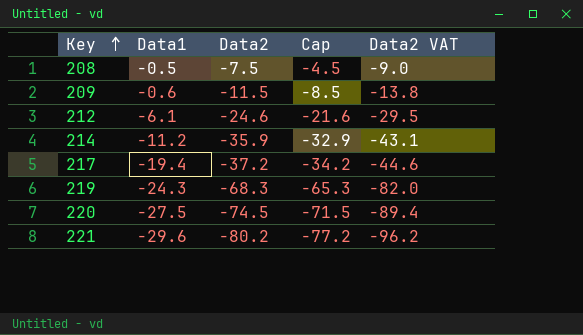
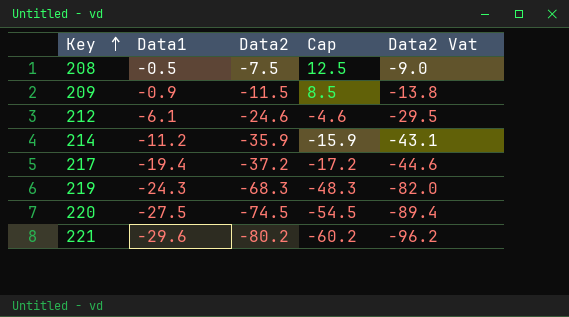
column Cap | formula: [Data2] + 3 -> [Data2] + 20
column name: Data2 VAT -> Data2 Vat
209 | Data1: -0.6 -> -0.9

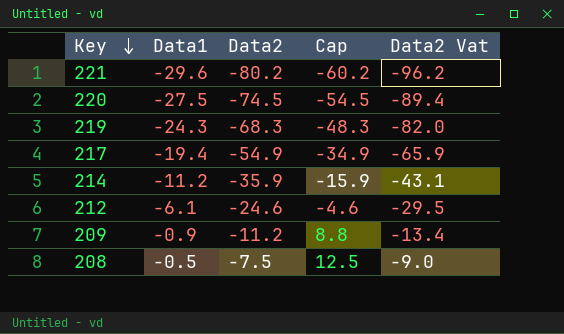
row order: Key ascending -> Key descending
217 | Data2: -37.2 -> -54.9
217 | Cap: -17.2 -> -34.9
217 | Data2 Vat: -44.6 -> -65.9
209 | Data2: -11.5 -> -11.2
209 | Cap: 8.5 -> 8.8
209 | Data2 Vat: -13.8 -> -13.4

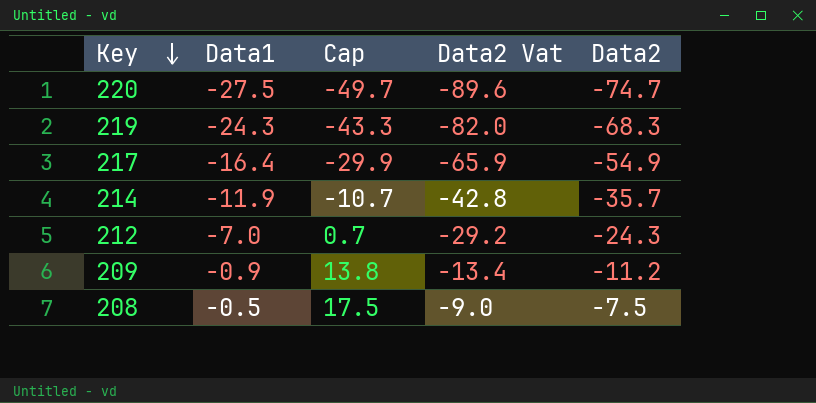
column Cap | formula: [Data2] + 20 -> [Data2] + 25
column Data2 | position: 3 -> 5
row 221: -29.6 | -80.2 | -60.2 | -96.2 -> none
220 | Data2 Vat: -89.4 -> -89.6
220 | Data2: -74.5 -> -74.7
217 | Data1: -19.4 -> -16.4
214 | Data1: -11.2 -> -11.9
214 | Data2 Vat: -43.1 -> -42.8
214 | Data2: -35.9 -> -35.7
212 | Data1: -6.1 -> -7.0
212 | Data2 Vat: -29.5 -> -29.2
212 | Data2: -24.6 -> -24.3

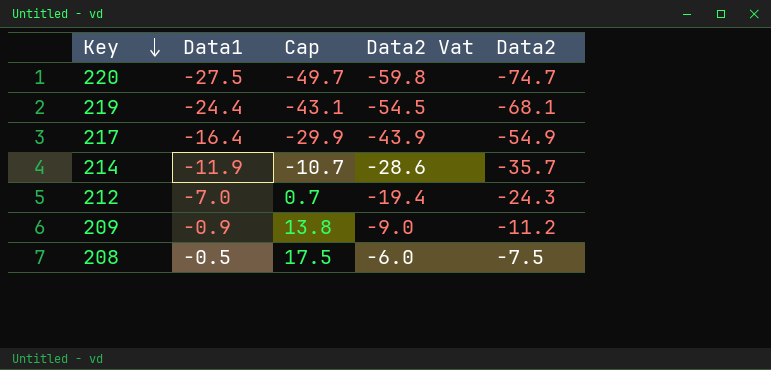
column Data2 Vat | formula: [Data2] * 1.2 -> [Data2] * 0.8
219 | Data1: -24.3 -> -24.4
219 | Cap: -43.3 -> -43.1
219 | Data2: -68.3 -> -68.1

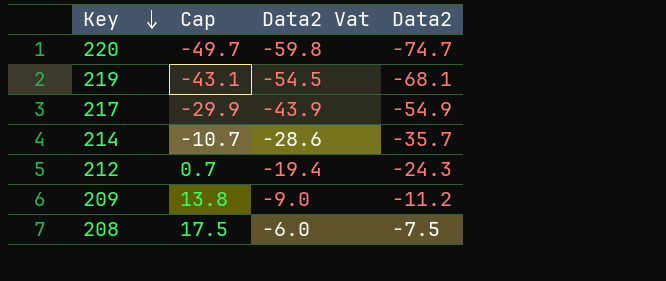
column Data1 | position: 2 -> none

